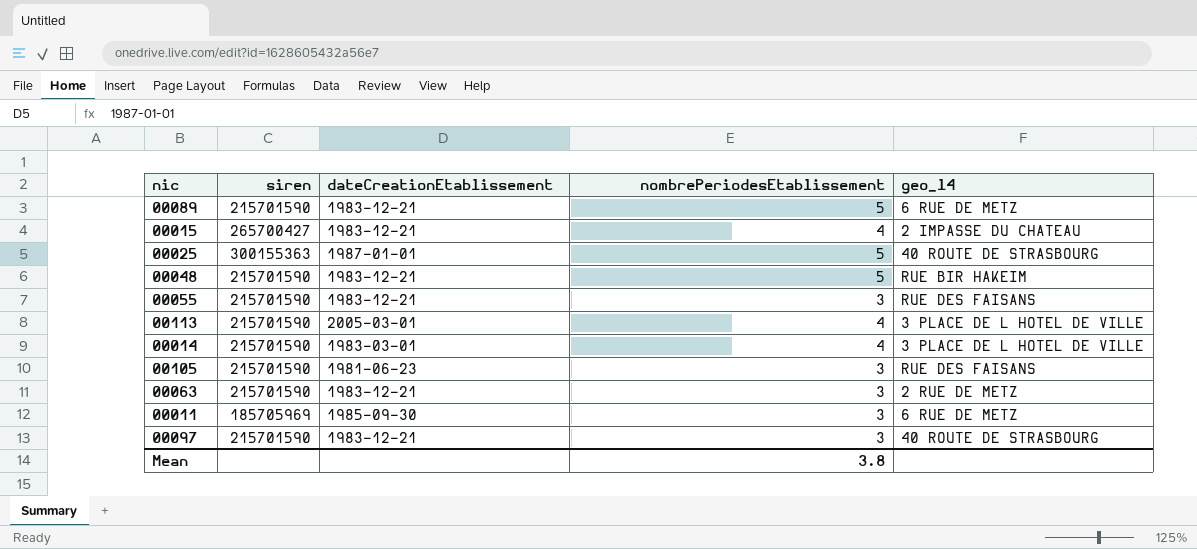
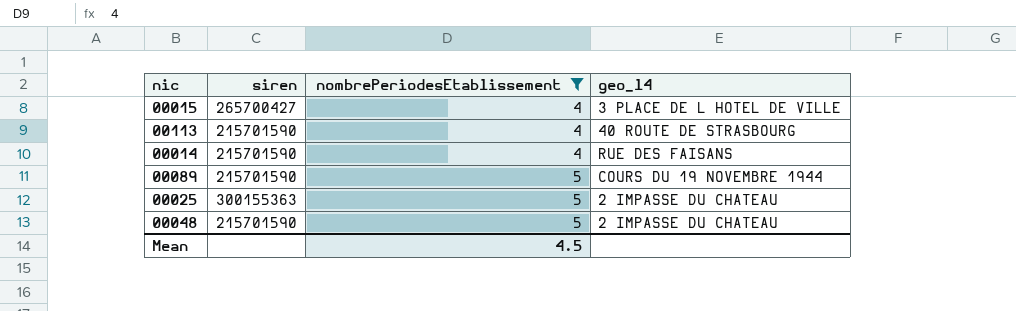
filter: none -> nombrePeriodesEtablissement != 3
row order: none -> nombrePeriodesEtablissement ascending
column dateCreationEtablissement | position: 3 -> none
00015 | geo_l4: 2 IMPASSE DU CHATEAU -> 3 PLACE DE L HOTEL DE VILLE
00113 | geo_l4: 3 PLACE DE L HOTEL DE VILLE -> 40 ROUTE DE STRASBOURG
00014 | geo_l4: 3 PLACE DE L HOTEL DE VILLE -> RUE DES FAISANS
00089 | geo_l4: 6 RUE DE METZ -> COURS DU 19 NOVEMBRE 1944
00025 | geo_l4: 40 ROUTE DE STRASBOURG -> 2 IMPASSE DU CHATEAU
00048 | geo_l4: RUE BIR HAKEIM -> 2 IMPASSE DU CHATEAU
Mean | nombrePeriodesEtablissement: 3.8 -> 4.5

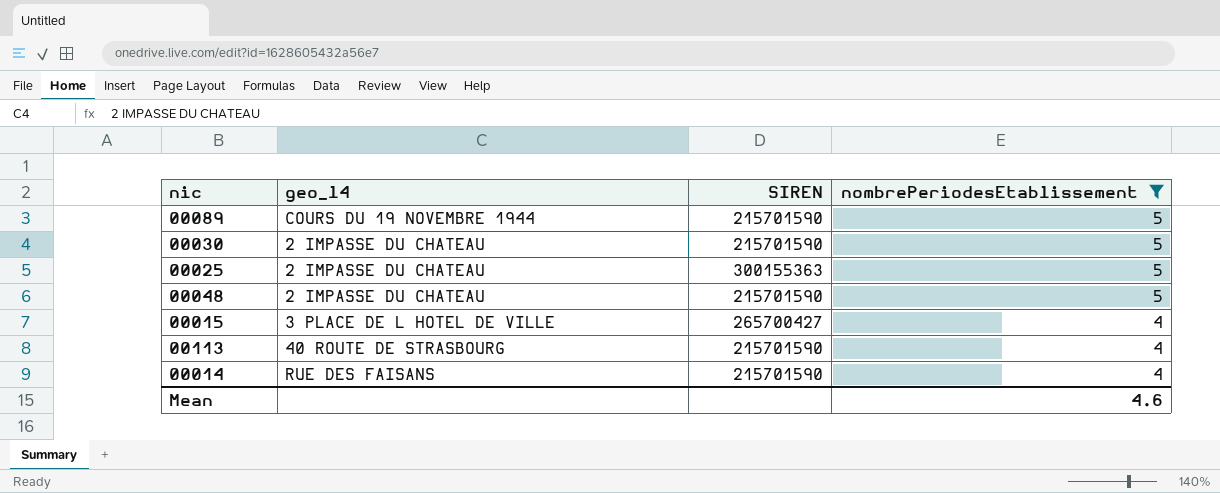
row order: nombrePeriodesEtablissement ascending -> nombrePeriodesEtablissement descending
column geo_l4 | position: 4 -> 2
column name: siren -> SIREN
row 00030: none -> 2 IMPASSE DU CHATEAU | 215701590 | 5
Mean | nombrePeriodesEtablissement: 4.5 -> 4.6

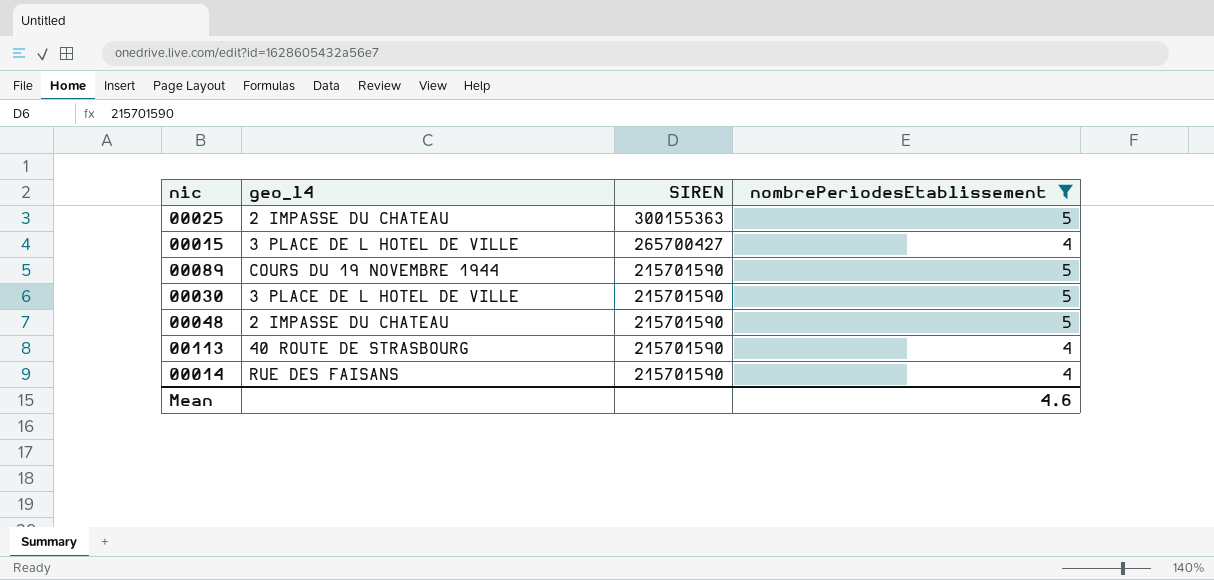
row order: nombrePeriodesEtablissement descending -> SIREN descending
00030 | geo_l4: 2 IMPASSE DU CHATEAU -> 3 PLACE DE L HOTEL DE VILLE

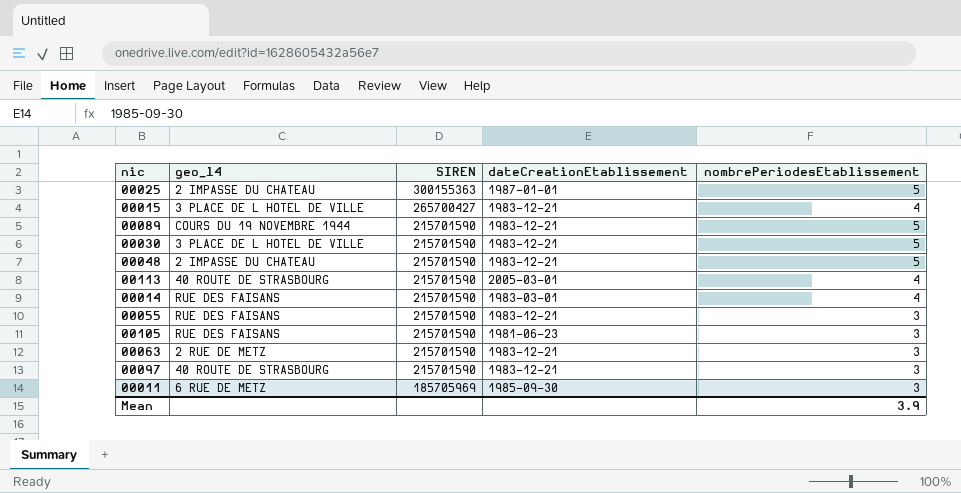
filter: nombrePeriodesEtablissement != 3 -> none
column dateCreationEtablissement | position: none -> 4
Mean | nombrePeriodesEtablissement: 4.6 -> 3.9

